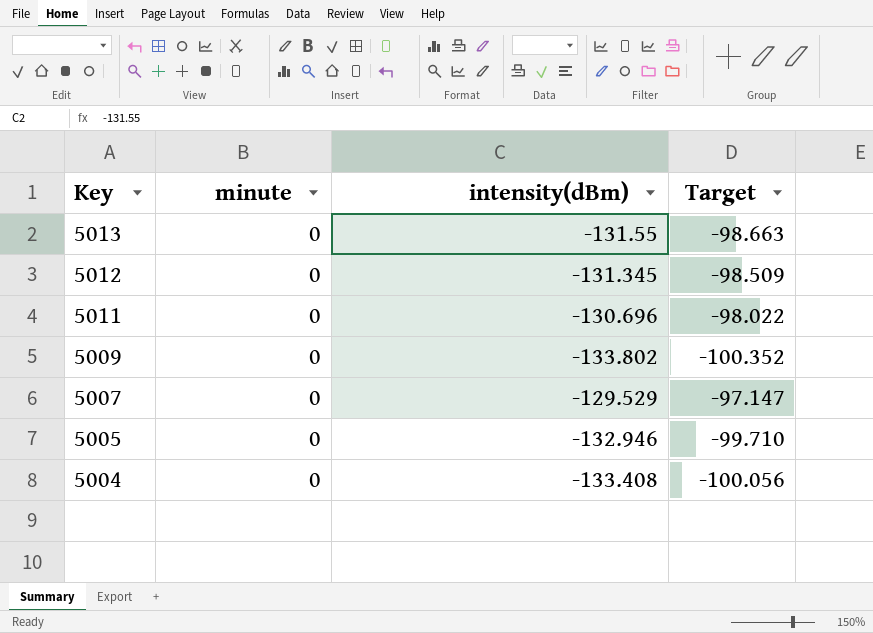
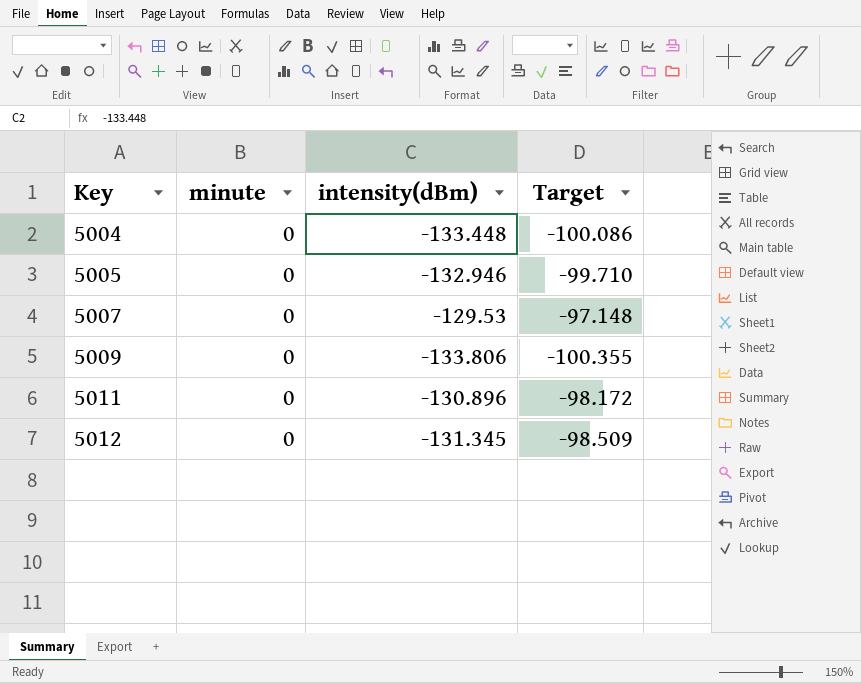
row order: Key descending -> Key ascending
row 5013: 0 | -131.55 | -98.663 -> none
5004 | intensity(dBm): -133.408 -> -133.448
5004 | Target: -100.056 -> -100.086
5007 | intensity(dBm): -129.529 -> -129.53
5007 | Target: -97.147 -> -97.148
5009 | intensity(dBm): -133.802 -> -133.806
5009 | Target: -100.352 -> -100.355
5011 | intensity(dBm): -130.696 -> -130.896
5011 | Target: -98.022 -> -98.172

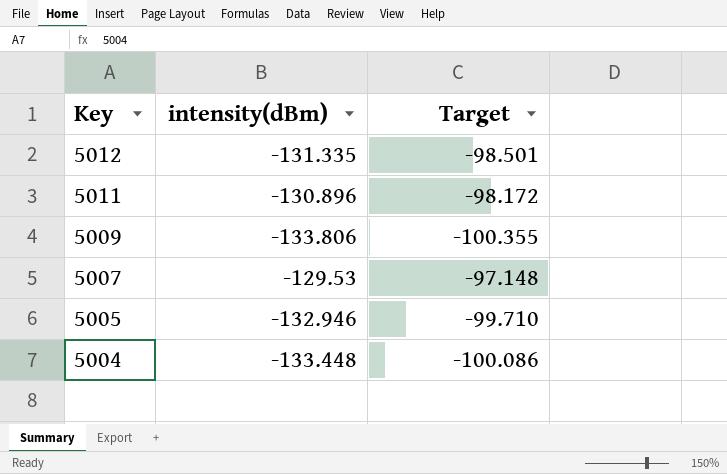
row order: Key ascending -> Key descending
column minute | position: 2 -> none
5012 | intensity(dBm): -131.345 -> -131.335
5012 | Target: -98.509 -> -98.501

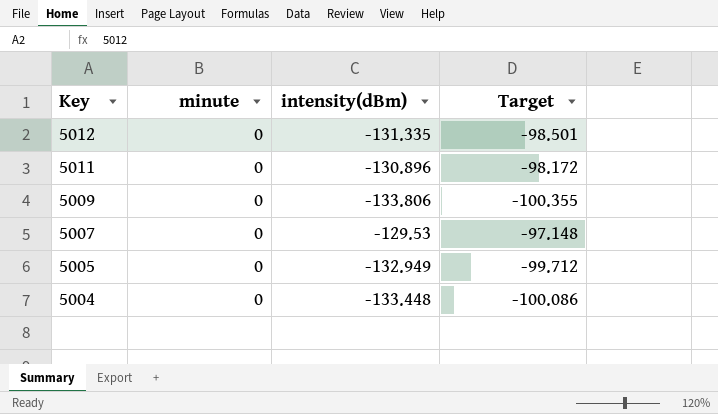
column minute | position: none -> 2
5005 | intensity(dBm): -132.946 -> -132.949
5005 | Target: -99.710 -> -99.712

